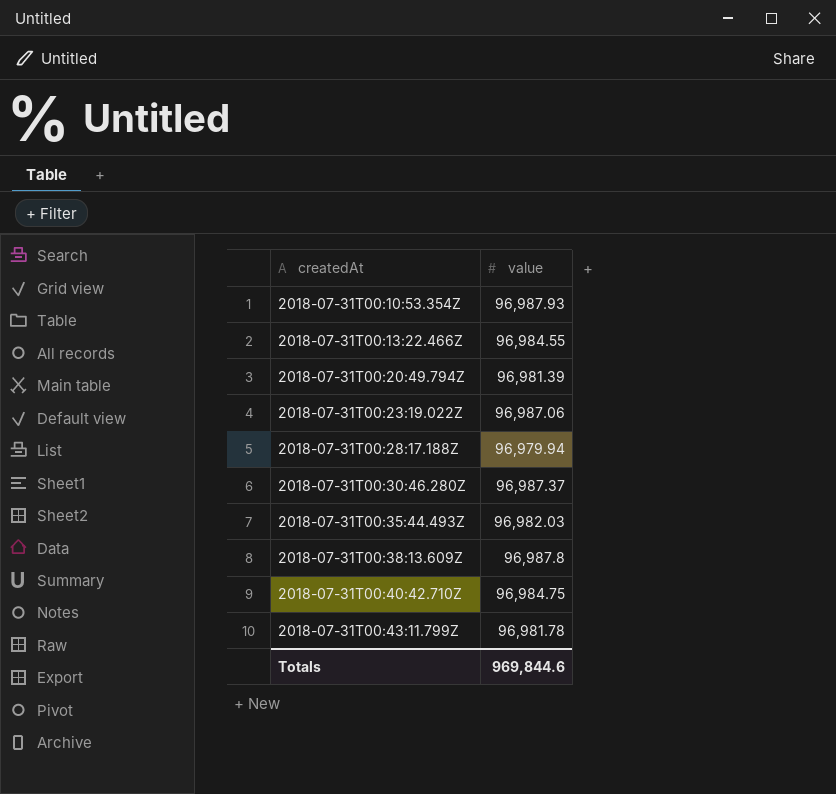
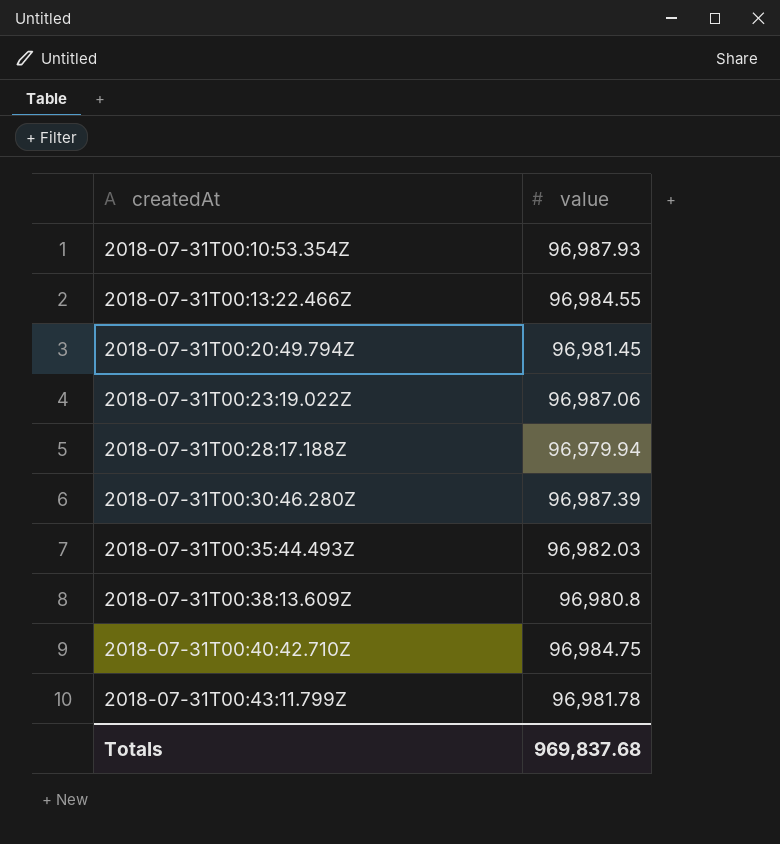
2018-07-31T00:20:49.794Z | value: 96,981.39 -> 96,981.45
2018-07-31T00:30:46.280Z | value: 96,987.37 -> 96,987.39
2018-07-31T00:38:13.609Z | value: 96,987.8 -> 96,980.8
Totals | value: 969,844.6 -> 969,837.68

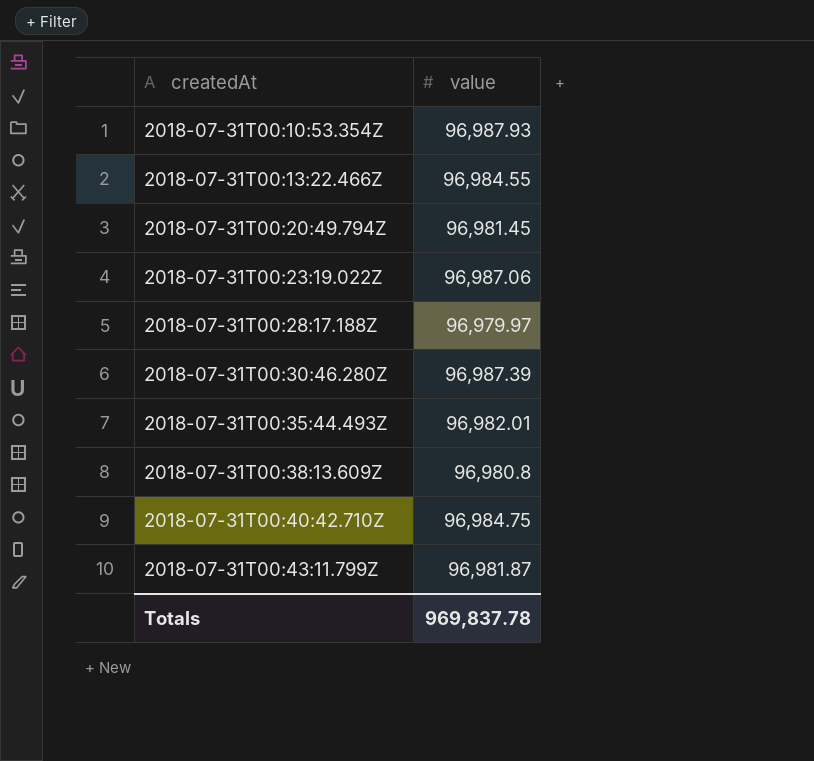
2018-07-31T00:28:17.188Z | value: 96,979.94 -> 96,979.97
2018-07-31T00:35:44.493Z | value: 96,982.03 -> 96,982.01
2018-07-31T00:43:11.799Z | value: 96,981.78 -> 96,981.87
Totals | value: 969,837.68 -> 969,837.78

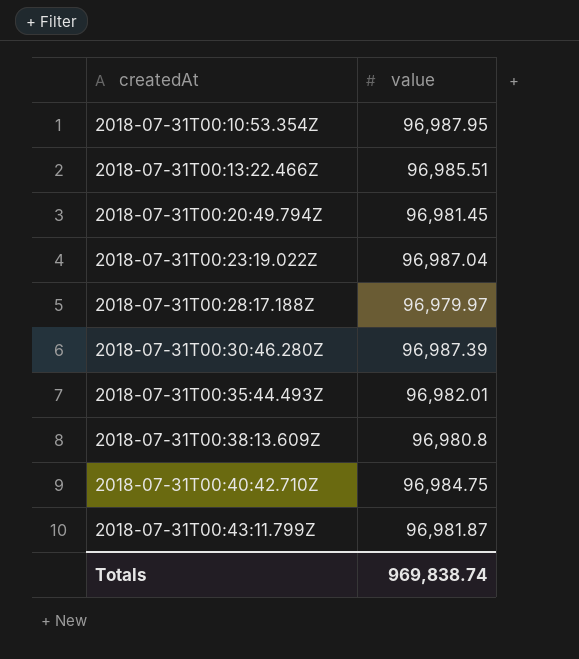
2018-07-31T00:10:53.354Z | value: 96,987.93 -> 96,987.95
2018-07-31T00:13:22.466Z | value: 96,984.55 -> 96,985.51
2018-07-31T00:23:19.022Z | value: 96,987.06 -> 96,987.04
Totals | value: 969,837.78 -> 969,838.74

